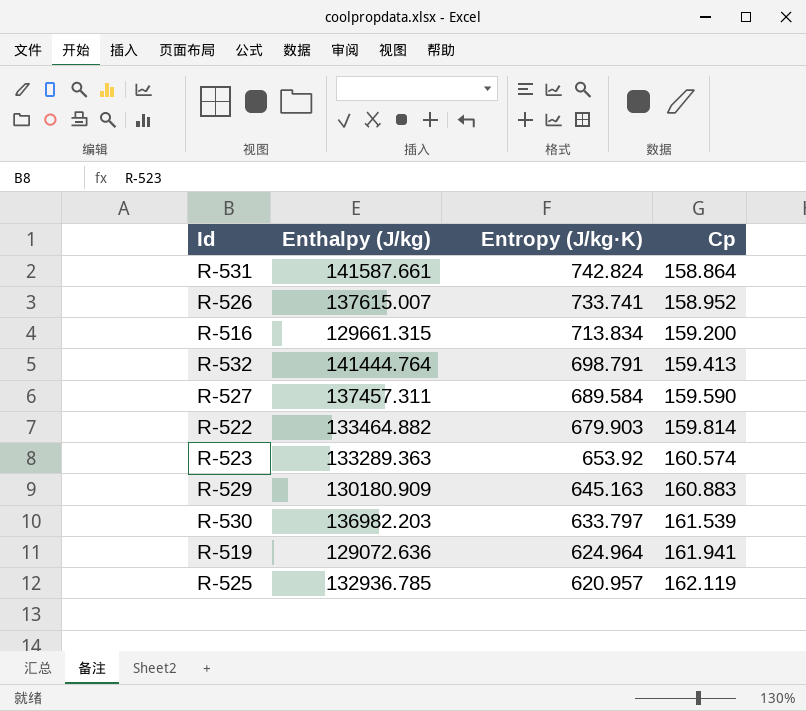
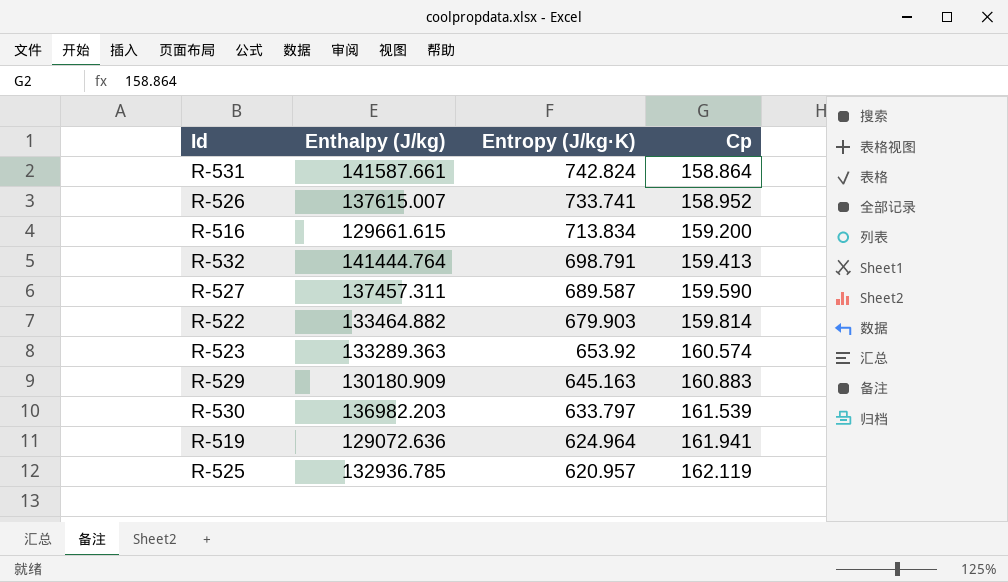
R-516 | Enthalpy (J/kg): 129661.315 -> 129661.615
R-527 | Entropy (J/kg·K): 689.584 -> 689.587

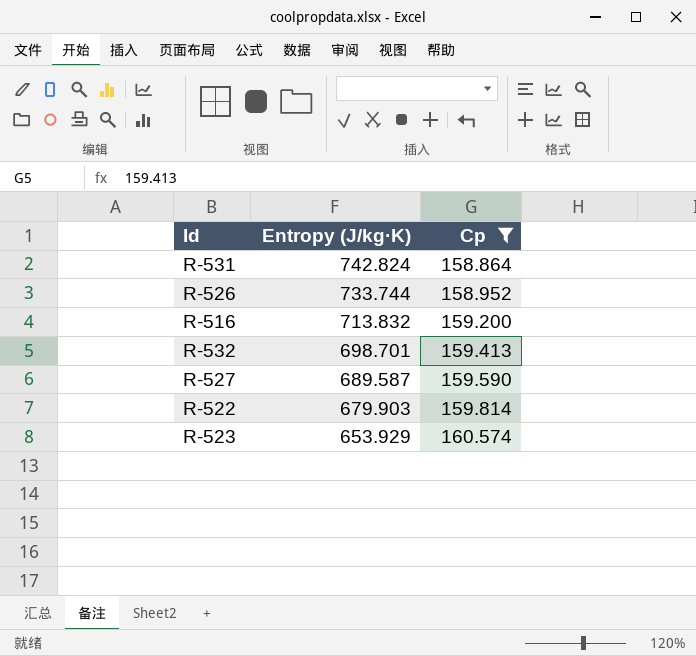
filter: none -> Cp <= 160.574
column Enthalpy (J/kg) | position: 2 -> none
R-526 | Entropy (J/kg·K): 733.741 -> 733.744
R-516 | Entropy (J/kg·K): 713.834 -> 713.832
R-532 | Entropy (J/kg·K): 698.791 -> 698.701
R-523 | Entropy (J/kg·K): 653.92 -> 653.929

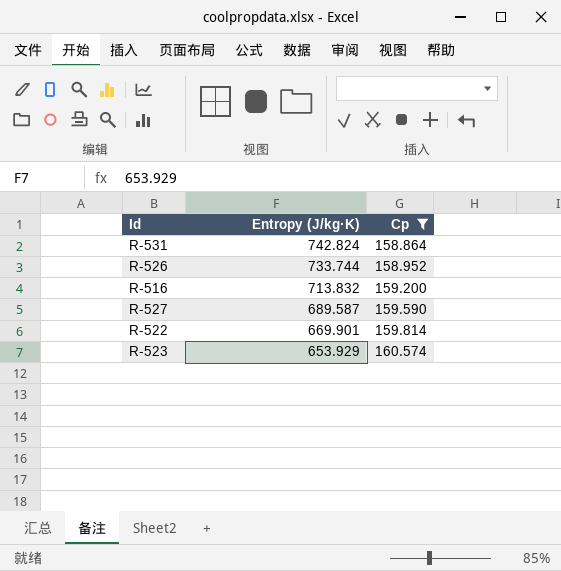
row R-532: 698.701 | 159.413 -> none
R-522 | Entropy (J/kg·K): 679.903 -> 669.901

